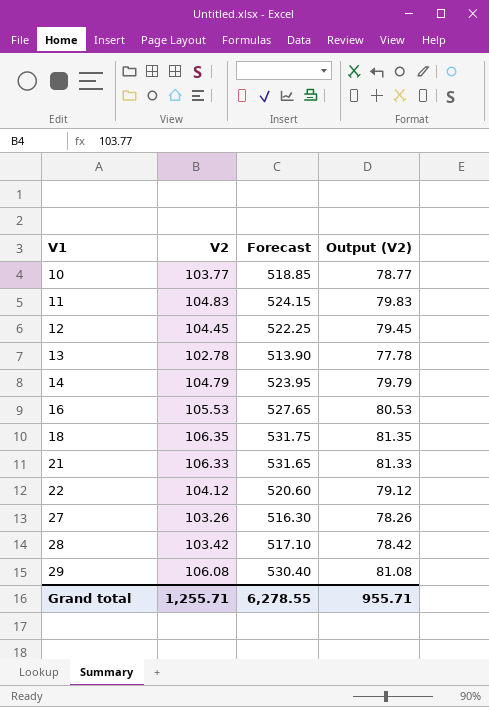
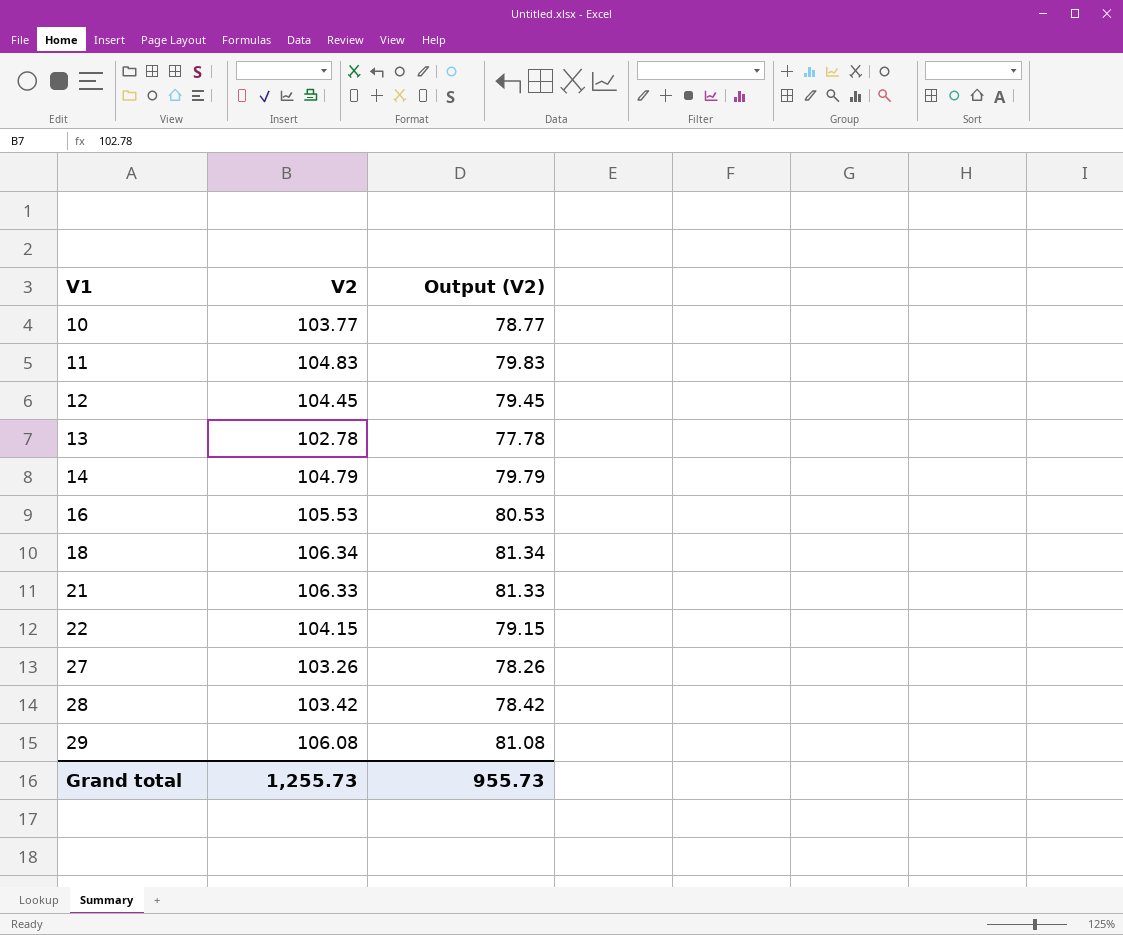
column Forecast | formula: [V2] * 5 -> none
18 | V2: 106.35 -> 106.34
18 | Output (V2): 81.35 -> 81.34
22 | V2: 104.12 -> 104.15
22 | Output (V2): 79.12 -> 79.15
Grand total | V2: 1,255.71 -> 1,255.73
Grand total | Output (V2): 955.71 -> 955.73

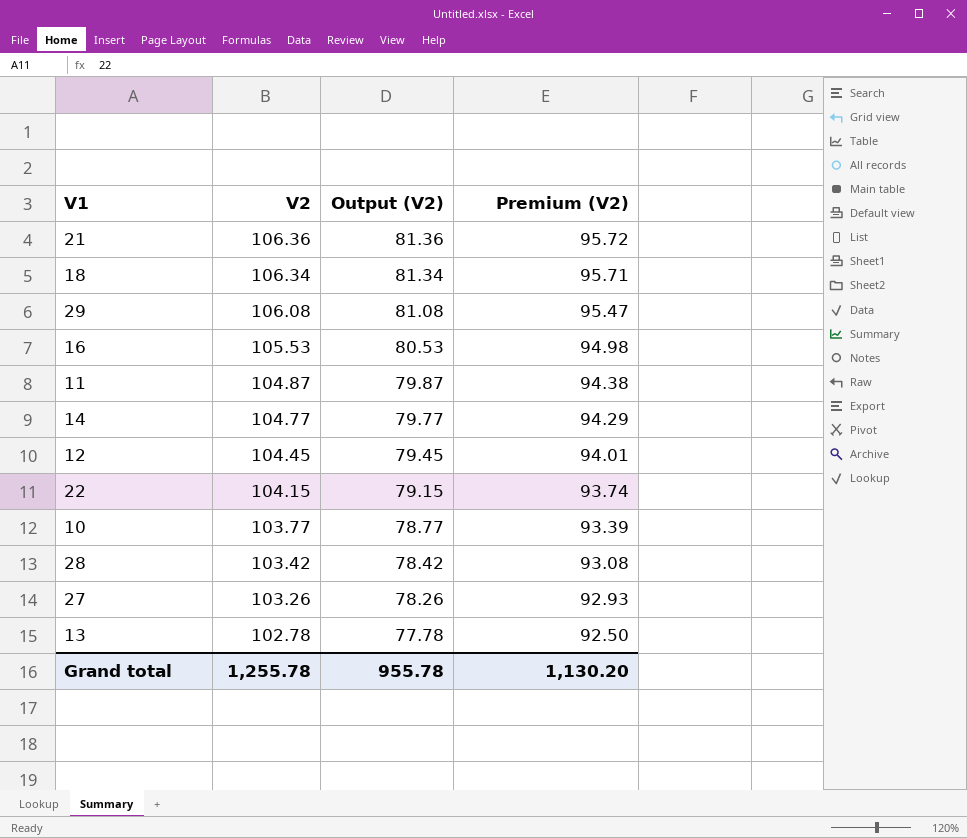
row order: V1 ascending -> V2 descending
column Premium (V2) | formula: none -> [V2] * 0.9
21 | V2: 106.33 -> 106.36
21 | Output (V2): 81.33 -> 81.36
11 | V2: 104.83 -> 104.87
11 | Output (V2): 79.83 -> 79.87
14 | V2: 104.79 -> 104.77
14 | Output (V2): 79.79 -> 79.77
Grand total | V2: 1,255.73 -> 1,255.78
Grand total | Output (V2): 955.73 -> 955.78

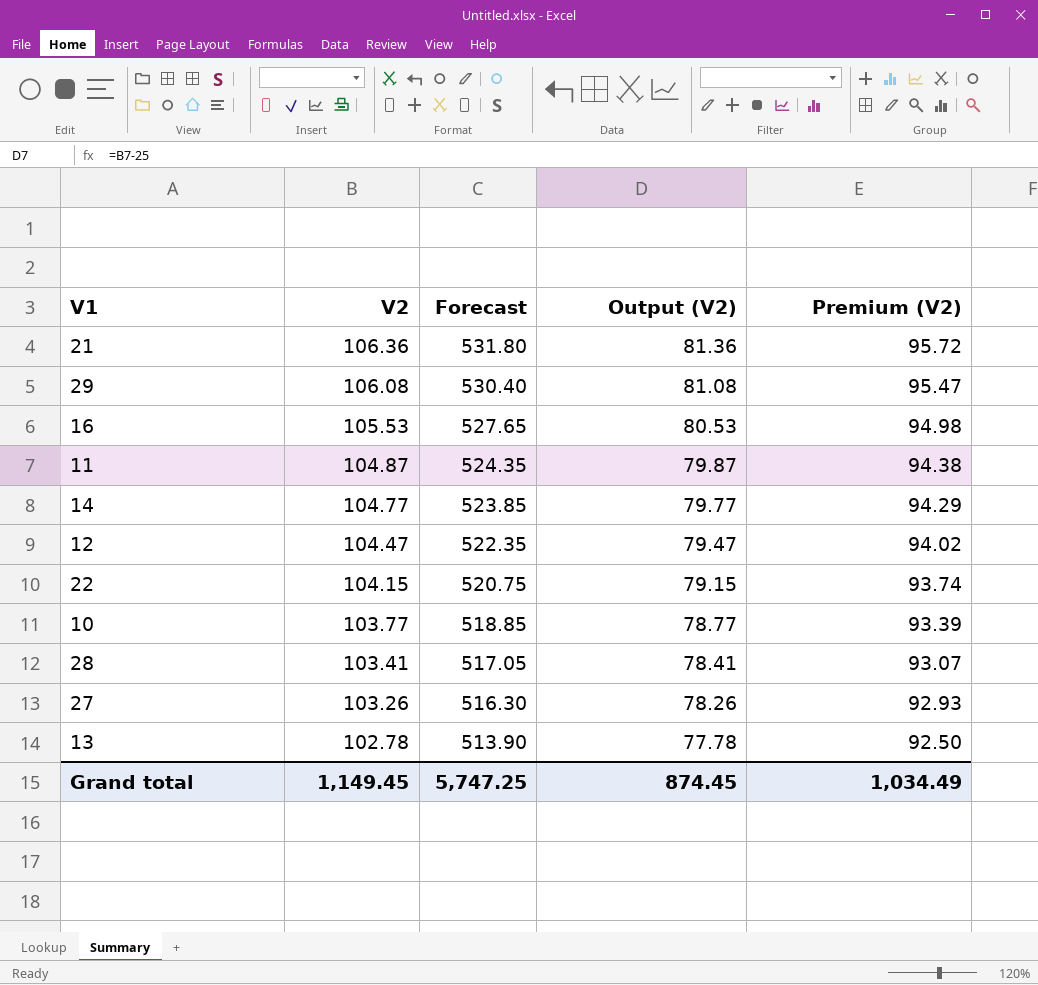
column Forecast | formula: none -> [V2] * 5
row 18: 106.34 | 81.34 | 95.71 -> none
12 | V2: 104.45 -> 104.47
12 | Output (V2): 79.45 -> 79.47
12 | Premium (V2): 94.01 -> 94.02
28 | V2: 103.42 -> 103.41
28 | Output (V2): 78.42 -> 78.41
28 | Premium (V2): 93.08 -> 93.07
Grand total | V2: 1,255.78 -> 1,149.45
Grand total | Output (V2): 955.78 -> 874.45
Grand total | Premium (V2): 1,130.20 -> 1,034.49

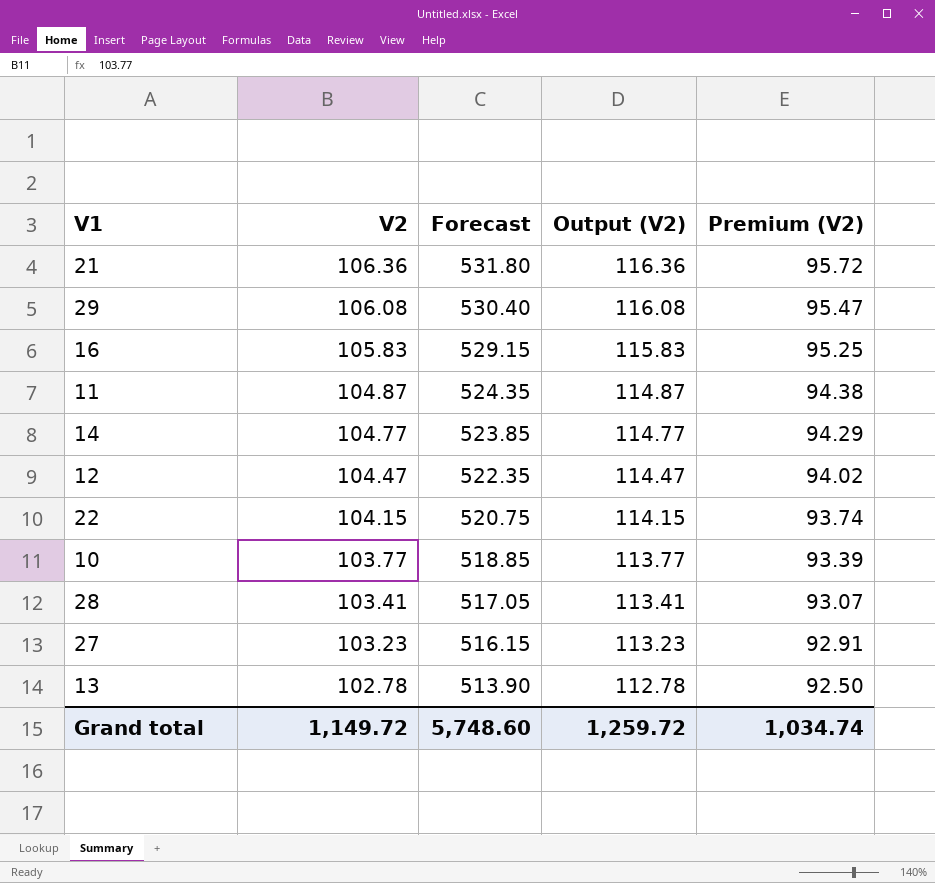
column Output (V2) | formula: [V2] - 25 -> [V2] + 10
16 | V2: 105.53 -> 105.83
16 | Forecast: 527.65 -> 529.15
16 | Premium (V2): 94.98 -> 95.25
27 | V2: 103.26 -> 103.23
27 | Forecast: 516.30 -> 516.15
27 | Premium (V2): 92.93 -> 92.91
Grand total | V2: 1,149.45 -> 1,149.72
Grand total | Forecast: 5,747.25 -> 5,748.60
Grand total | Output (V2): 874.45 -> 1,259.72
Grand total | Premium (V2): 1,034.49 -> 1,034.74

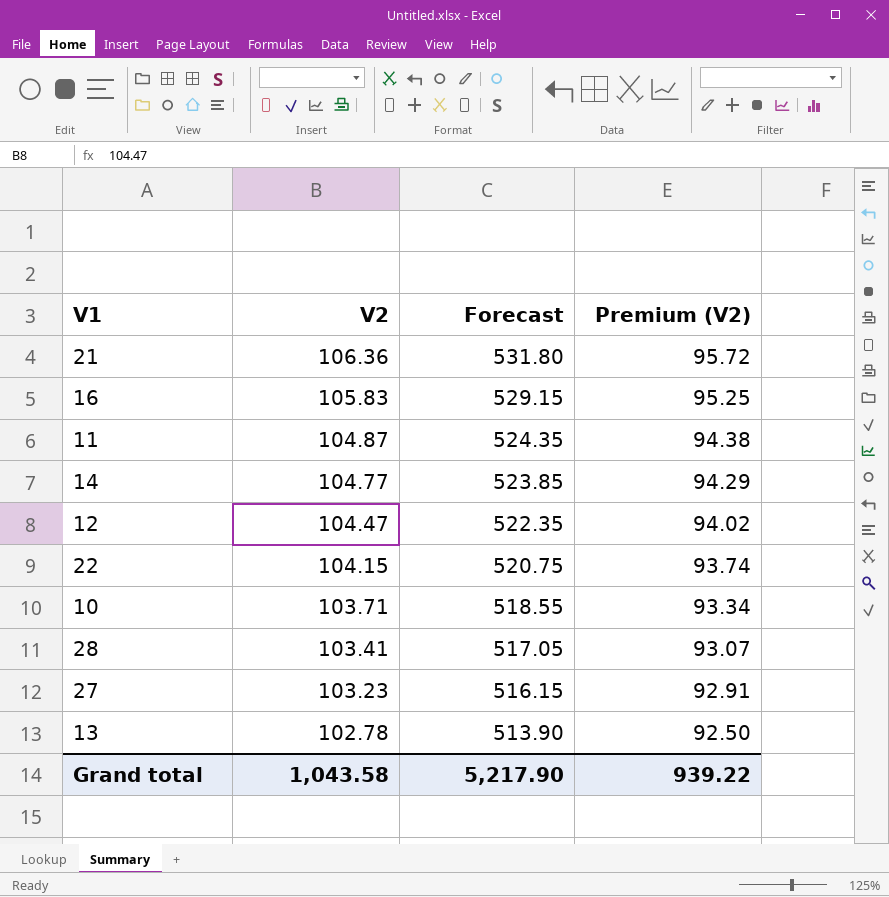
column Output (V2) | formula: [V2] + 10 -> none
row 29: 106.08 | 530.40 | 116.08 | 95.47 -> none
10 | V2: 103.77 -> 103.71
10 | Forecast: 518.85 -> 518.55
10 | Premium (V2): 93.39 -> 93.34
Grand total | V2: 1,149.72 -> 1,043.58
Grand total | Forecast: 5,748.60 -> 5,217.90
Grand total | Premium (V2): 1,034.74 -> 939.22

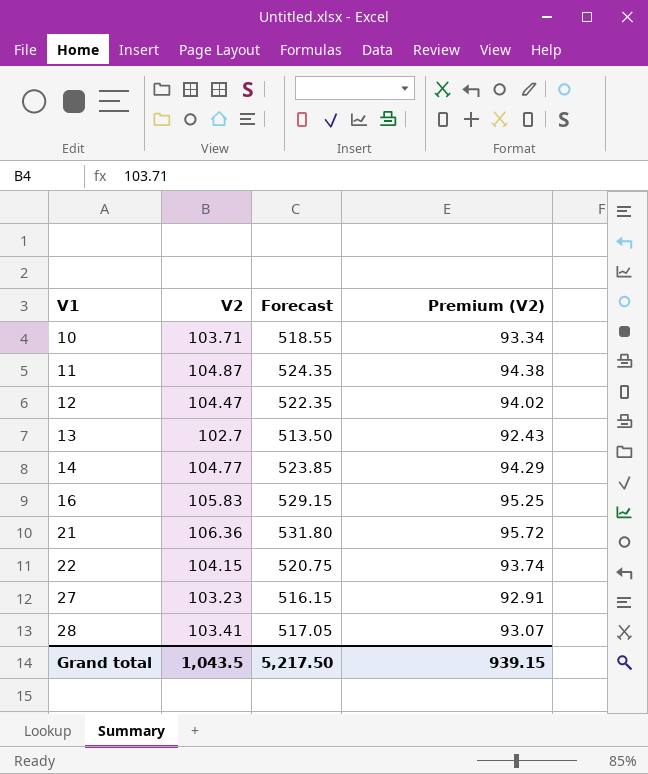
row order: V2 descending -> V1 ascending
13 | V2: 102.78 -> 102.7
13 | Forecast: 513.90 -> 513.50
13 | Premium (V2): 92.50 -> 92.43
Grand total | V2: 1,043.58 -> 1,043.5
Grand total | Forecast: 5,217.90 -> 5,217.50
Grand total | Premium (V2): 939.22 -> 939.15

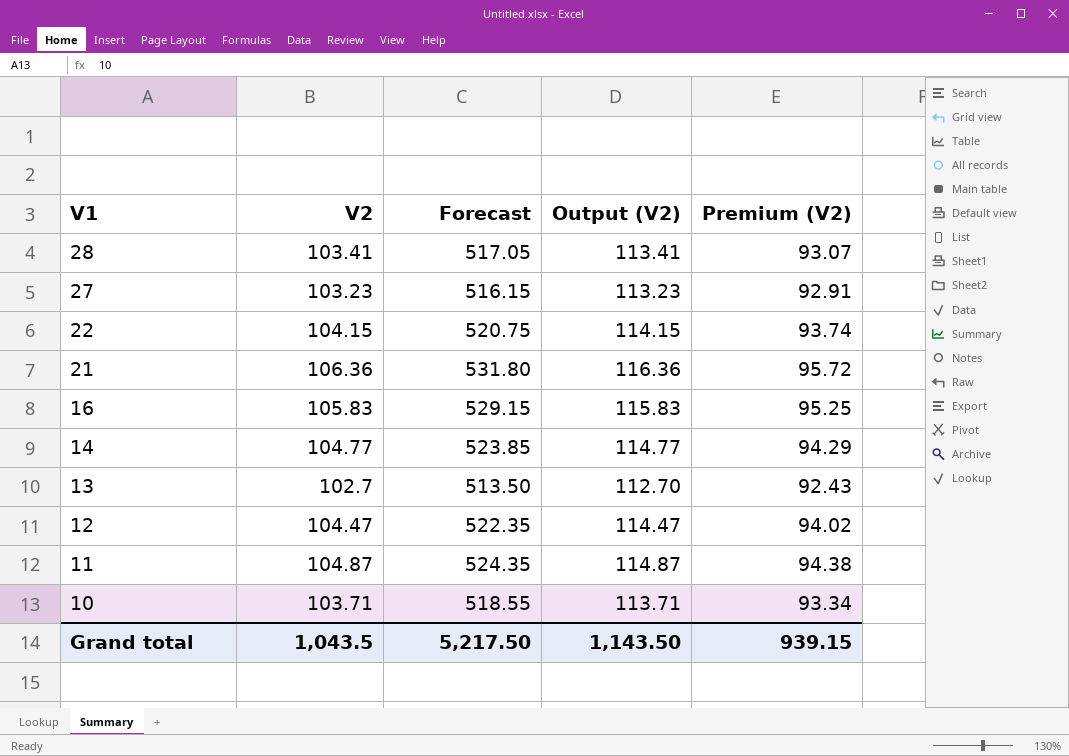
row order: V1 ascending -> V1 descending
column Output (V2) | formula: none -> [V2] + 10

